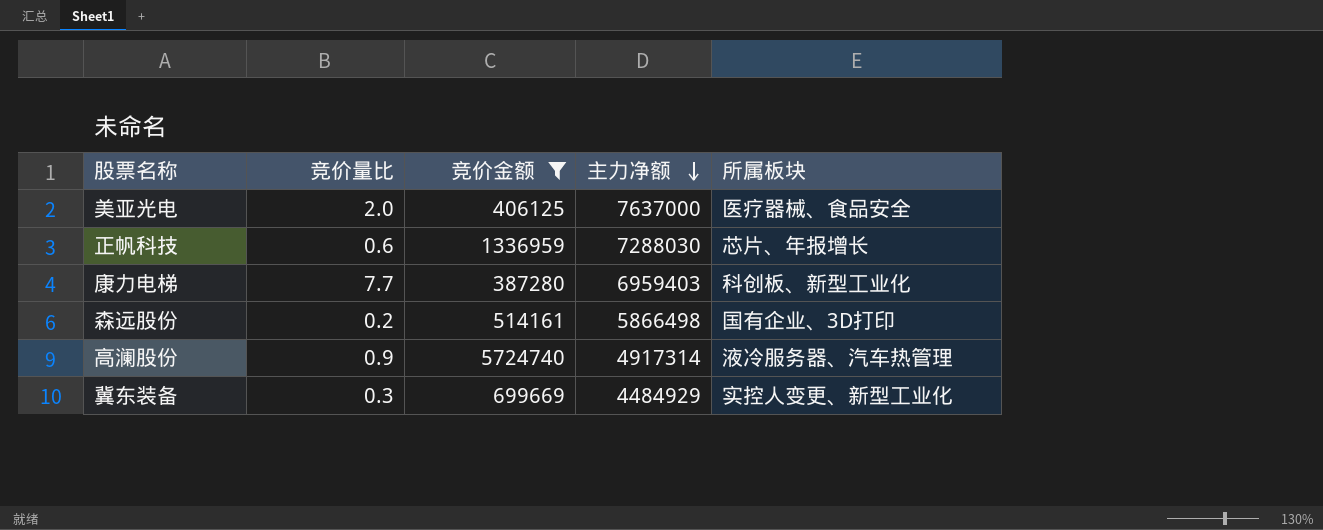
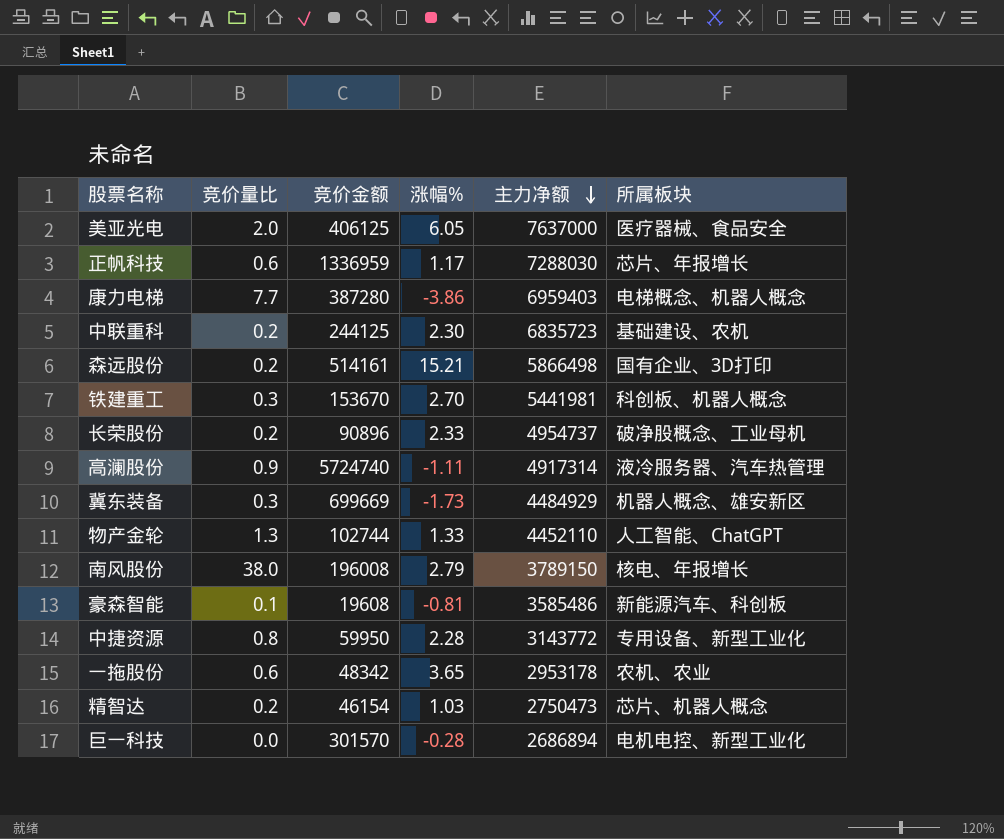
filter: 竞价金额 >= 387280 -> none
column 涨幅% | position: none -> 4
康力电梯 | 所属板块: 科创板、新型工业化 -> 电梯概念、机器人概念
冀东装备 | 所属板块: 实控人变更、新型工业化 -> 机器人概念、雄安新区

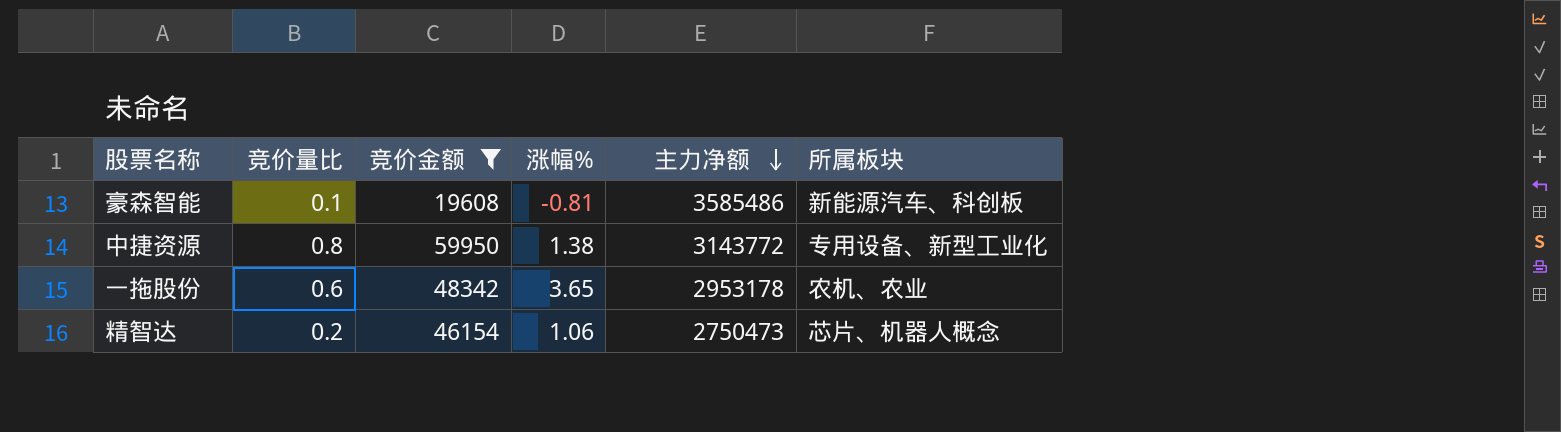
filter: none -> 竞价金额 <= 59950
中捷资源 | 涨幅%: 2.28 -> 1.38
精智达 | 涨幅%: 1.03 -> 1.06

